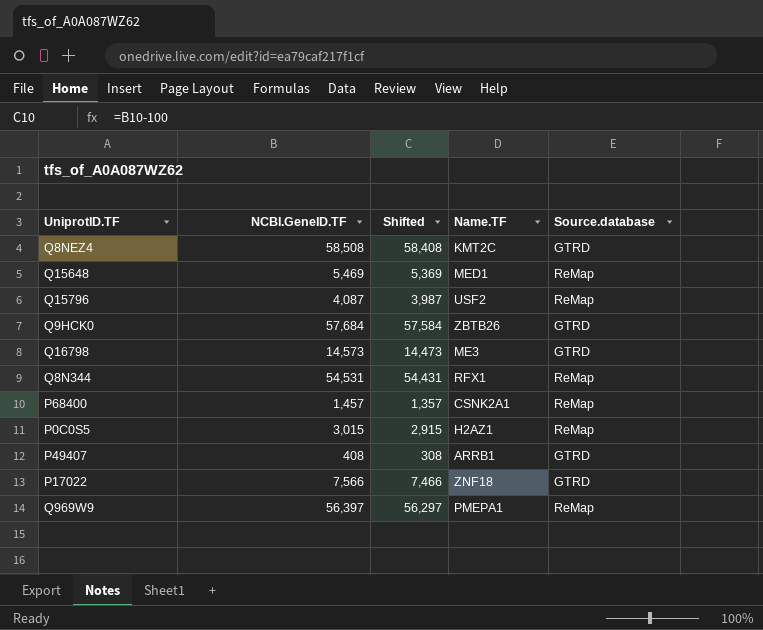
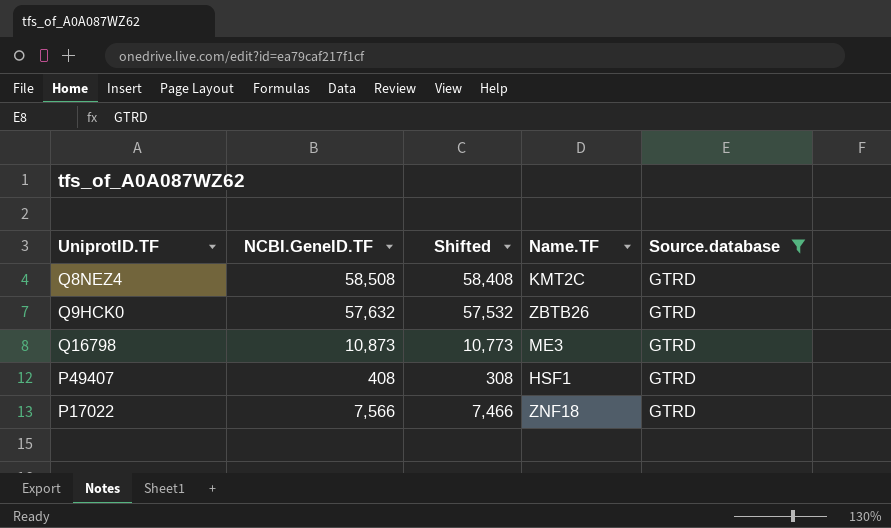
filter: none -> Source.database = GTRD
Q9HCK0 | NCBI.GeneID.TF: 57,684 -> 57,632
Q9HCK0 | Shifted: 57,584 -> 57,532
Q16798 | NCBI.GeneID.TF: 14,573 -> 10,873
Q16798 | Shifted: 14,473 -> 10,773
P49407 | Name.TF: ARRB1 -> HSF1

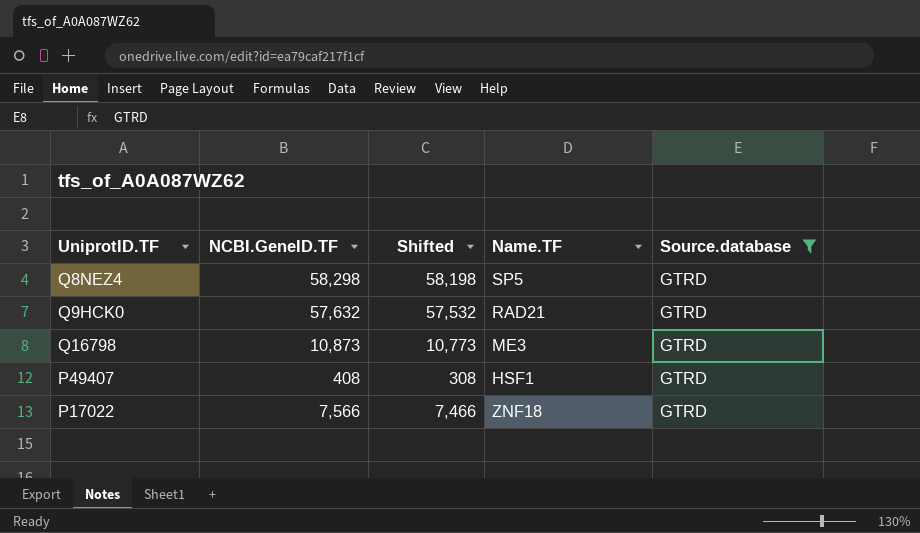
Q8NEZ4 | NCBI.GeneID.TF: 58,508 -> 58,298
Q8NEZ4 | Shifted: 58,408 -> 58,198
Q8NEZ4 | Name.TF: KMT2C -> SP5
Q9HCK0 | Name.TF: ZBTB26 -> RAD21

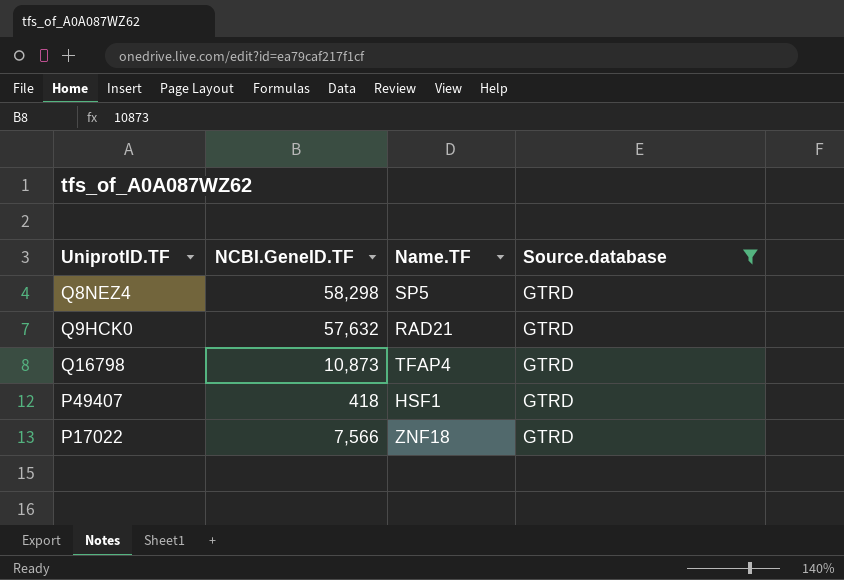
column Shifted | formula: [NCBI.GeneID.TF] - 100 -> none
Q16798 | Name.TF: ME3 -> TFAP4
P49407 | NCBI.GeneID.TF: 408 -> 418

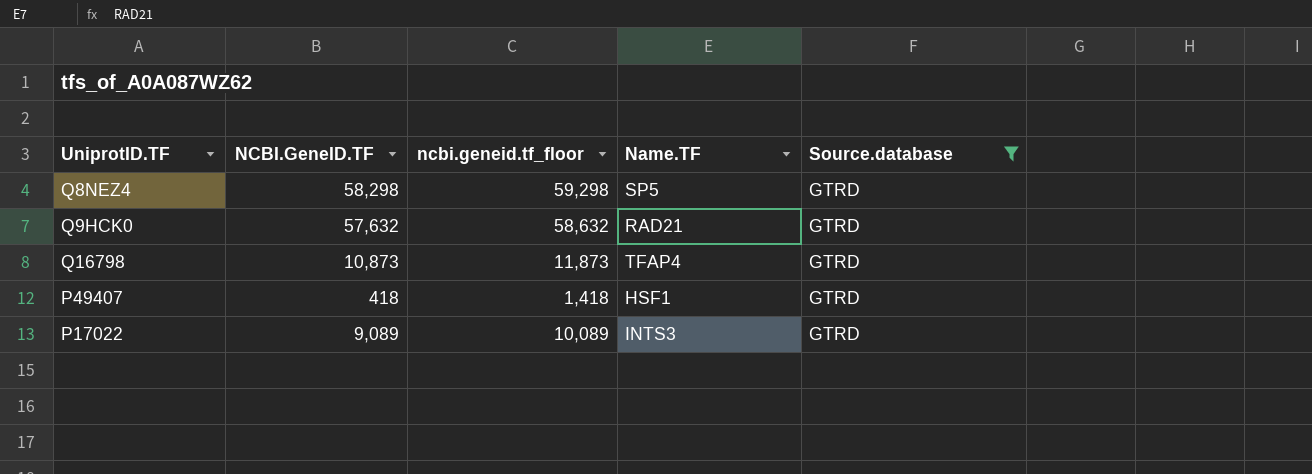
column ncbi.geneid.tf_floor | formula: none -> [NCBI.GeneID.TF] + 1000
P17022 | NCBI.GeneID.TF: 7,566 -> 9,089
P17022 | Name.TF: ZNF18 -> INTS3

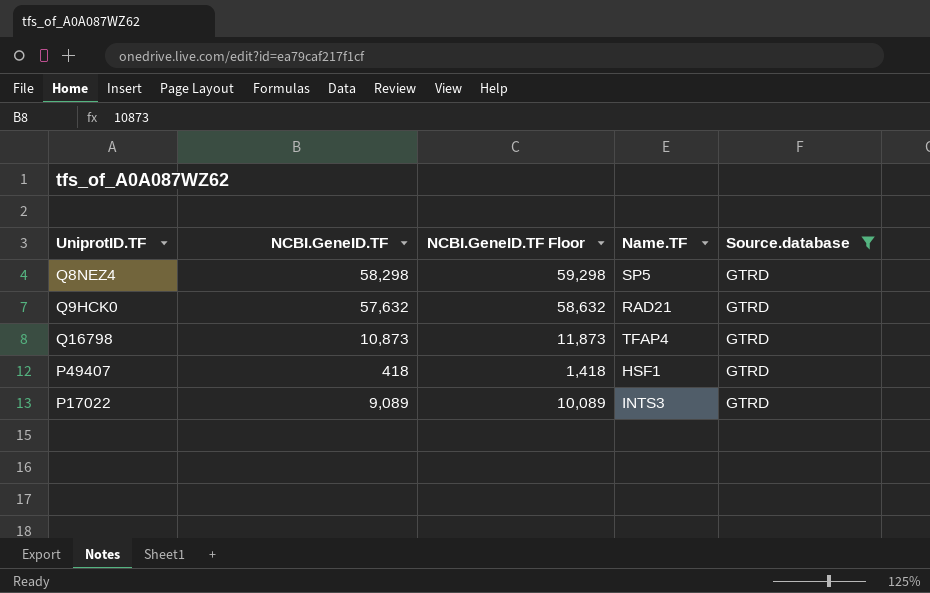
column name: ncbi.geneid.tf_floor -> NCBI.GeneID.TF Floor

